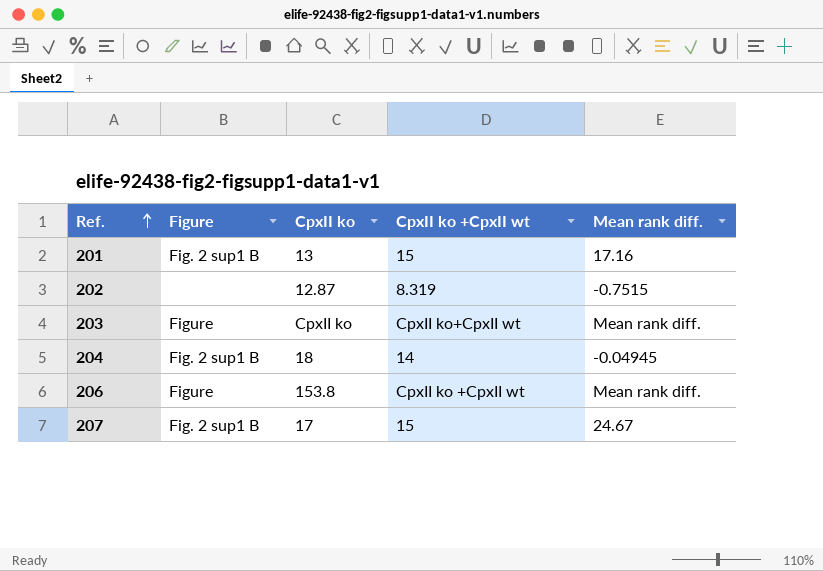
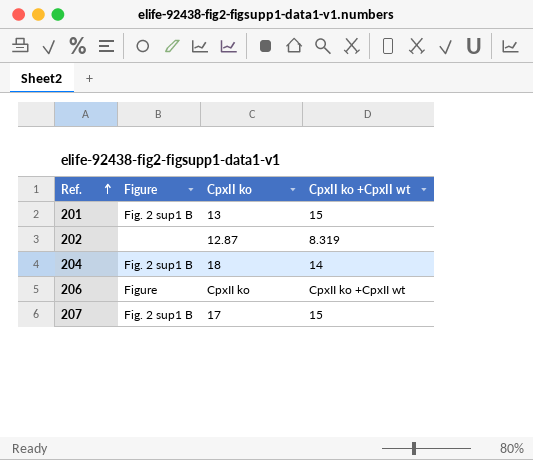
column Mean rank diff. | position: 5 -> none
row 203: Figure | CpxII ko | CpxII ko+CpxII wt | Mean rank diff. -> none
206 | CpxII ko: 153.8 -> CpxII ko

